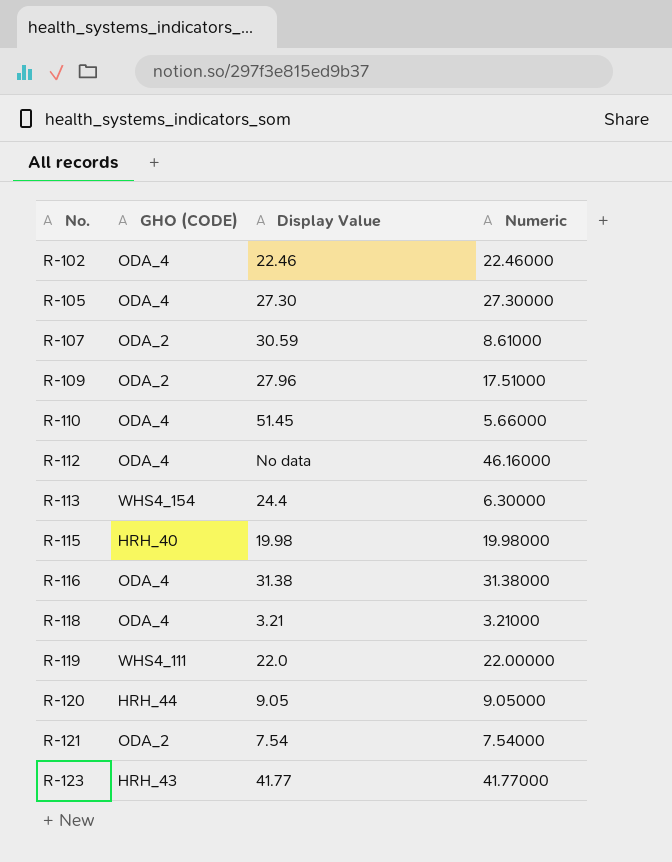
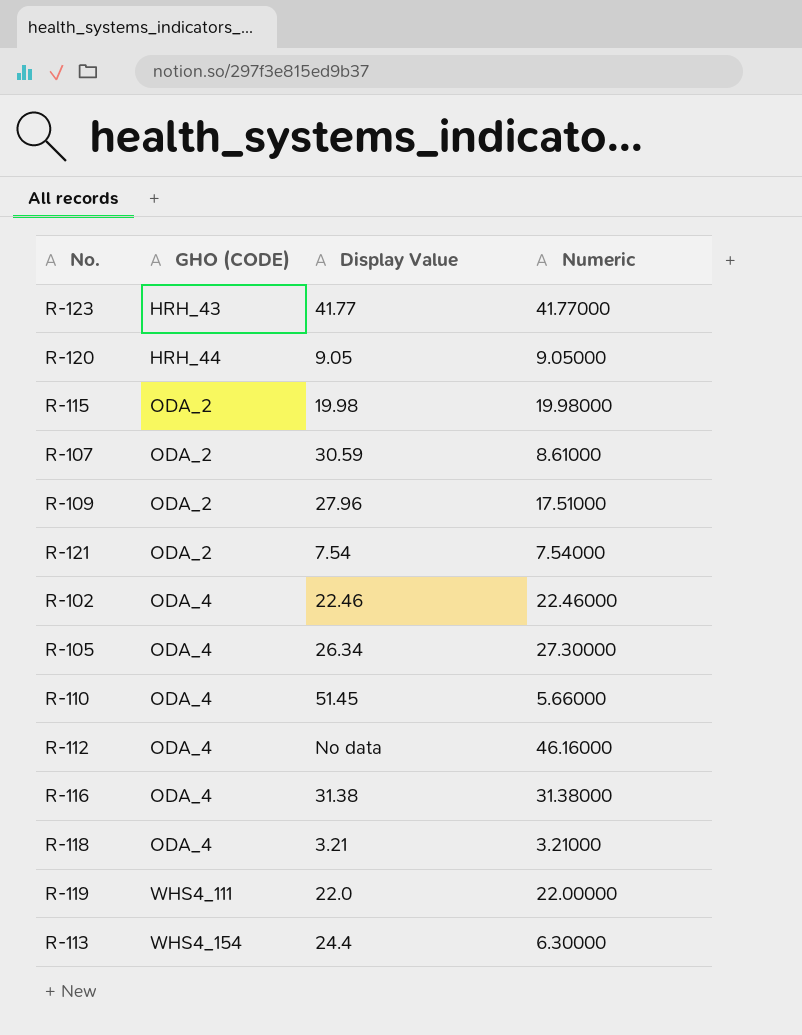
row order: No. ascending -> GHO (CODE) ascending
R-115 | GHO (CODE): HRH_40 -> ODA_2
R-105 | Display Value: 27.30 -> 26.34

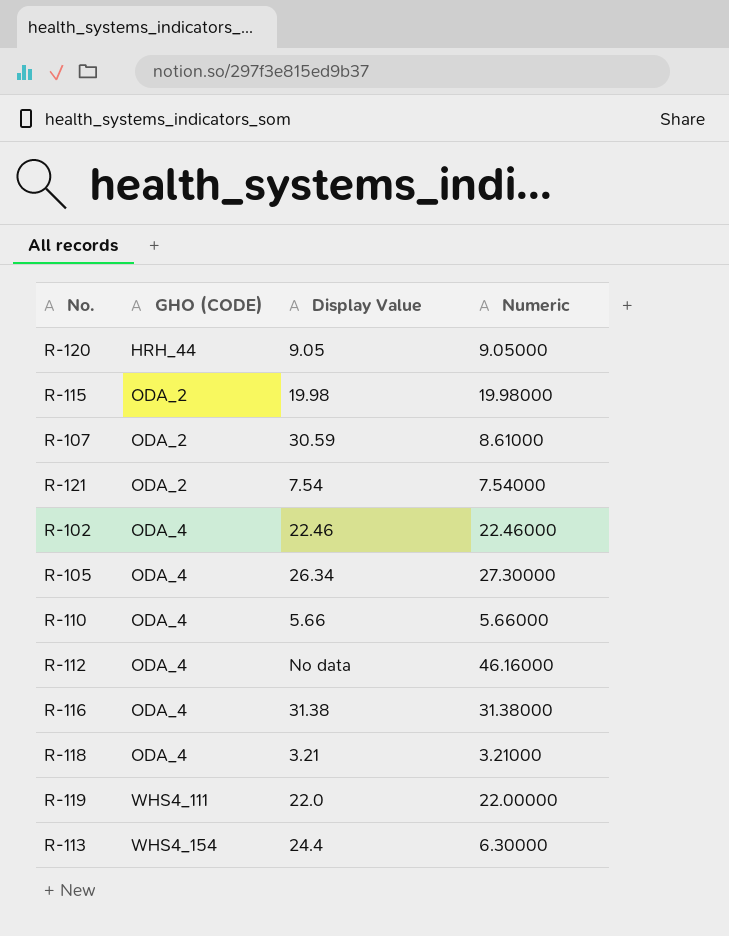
row R-123: HRH_43 | 41.77 | 41.77000 -> none
row R-109: ODA_2 | 27.96 | 17.51000 -> none
R-110 | Display Value: 51.45 -> 5.66

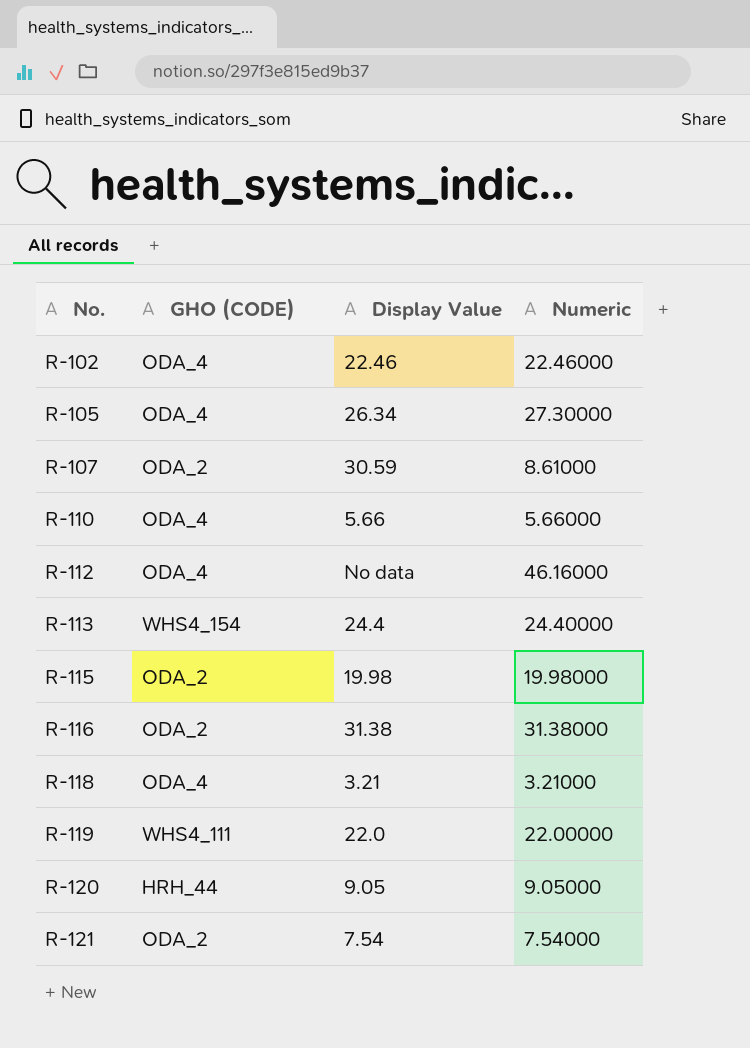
row order: GHO (CODE) ascending -> No. ascending
R-113 | Numeric: 6.30000 -> 24.40000
R-116 | GHO (CODE): ODA_4 -> ODA_2

